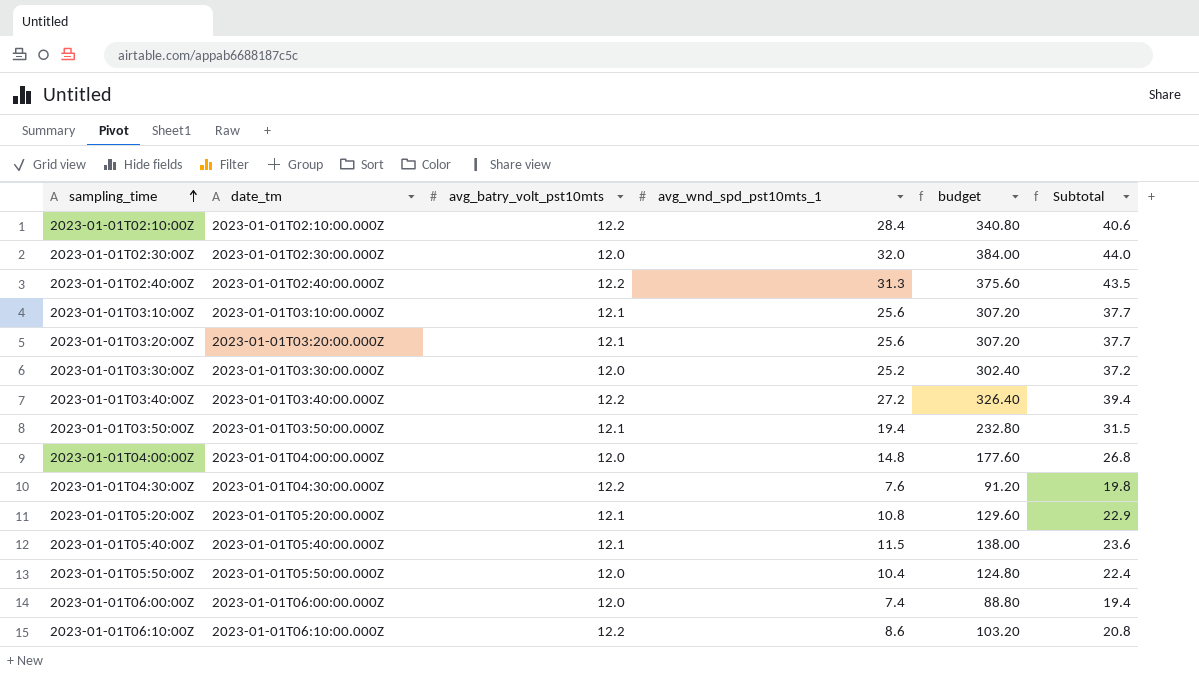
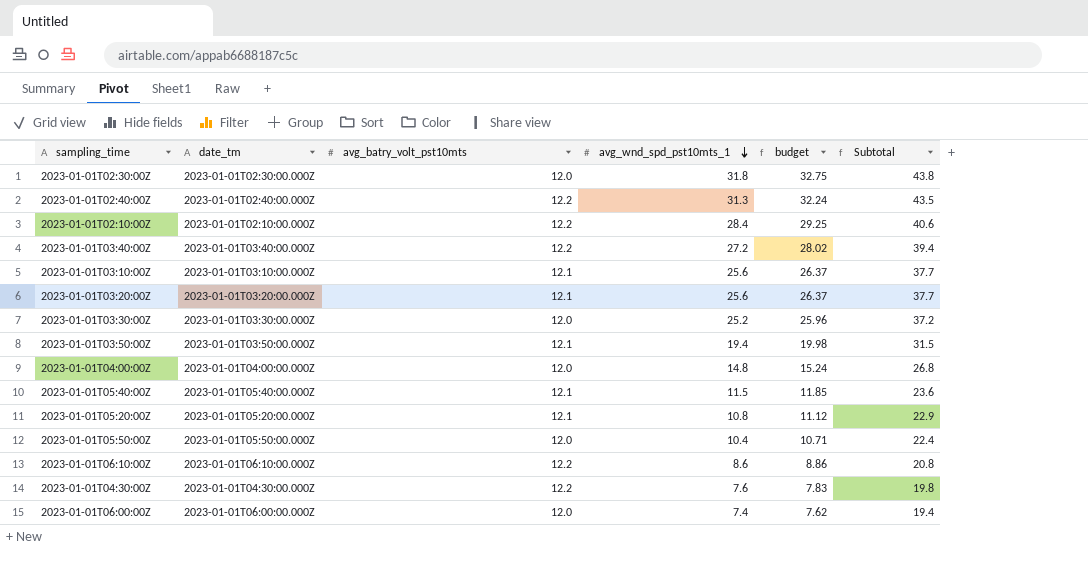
row order: sampling_time ascending -> avg_wnd_spd_pst10mts_1 descending
column budget | formula: [avg_wnd_spd_pst10mts_1] * 12 -> [avg_wnd_spd_pst10mts_1] * 1.03
2023-01-01T02:30:00Z | avg_wnd_spd_pst10mts_1: 32.0 -> 31.8
2023-01-01T02:30:00Z | Subtotal: 44.0 -> 43.8

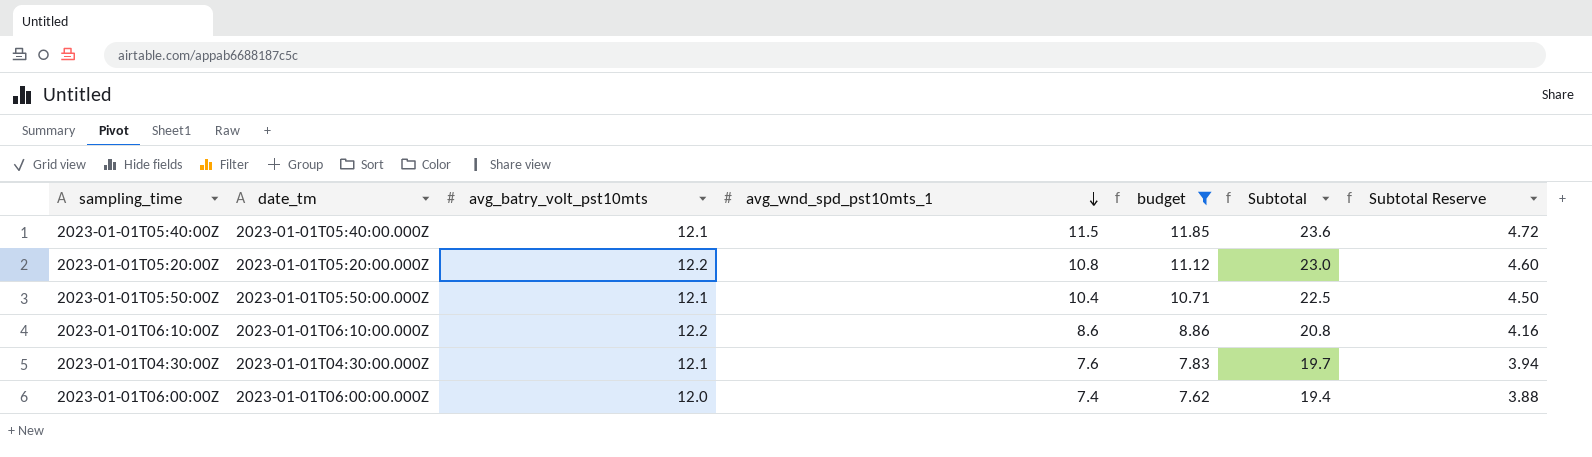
filter: none -> budget <= 11.85
column Subtotal Reserve | formula: none -> [Subtotal] * 0.2
2023-01-01T05:20:00Z | avg_batry_volt_pst10mts: 12.1 -> 12.2
2023-01-01T05:20:00Z | Subtotal: 22.9 -> 23.0
2023-01-01T05:50:00Z | avg_batry_volt_pst10mts: 12.0 -> 12.1
2023-01-01T05:50:00Z | Subtotal: 22.4 -> 22.5
2023-01-01T04:30:00Z | avg_batry_volt_pst10mts: 12.2 -> 12.1
2023-01-01T04:30:00Z | Subtotal: 19.8 -> 19.7

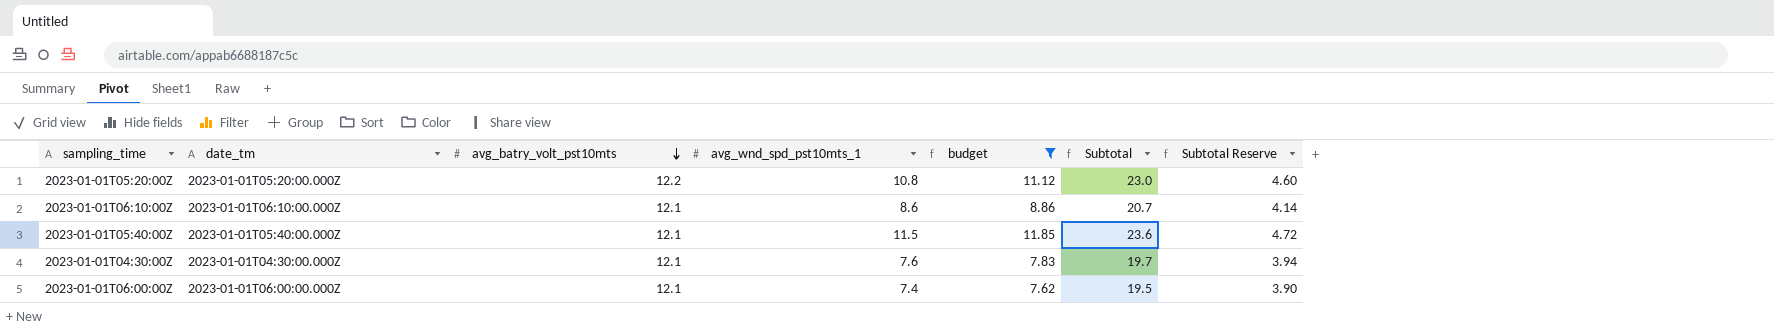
row order: avg_wnd_spd_pst10mts_1 descending -> avg_batry_volt_pst10mts descending
row 2023-01-01T05:50:00Z: 2023-01-01T05:50:00.000Z | 12.1 | 10.4 | 10.71 | 22.5 | 4.50 -> none
2023-01-01T06:10:00Z | avg_batry_volt_pst10mts: 12.2 -> 12.1
2023-01-01T06:10:00Z | Subtotal: 20.8 -> 20.7
2023-01-01T06:10:00Z | Subtotal Reserve: 4.16 -> 4.14
2023-01-01T06:00:00Z | avg_batry_volt_pst10mts: 12.0 -> 12.1
2023-01-01T06:00:00Z | Subtotal: 19.4 -> 19.5
2023-01-01T06:00:00Z | Subtotal Reserve: 3.88 -> 3.90

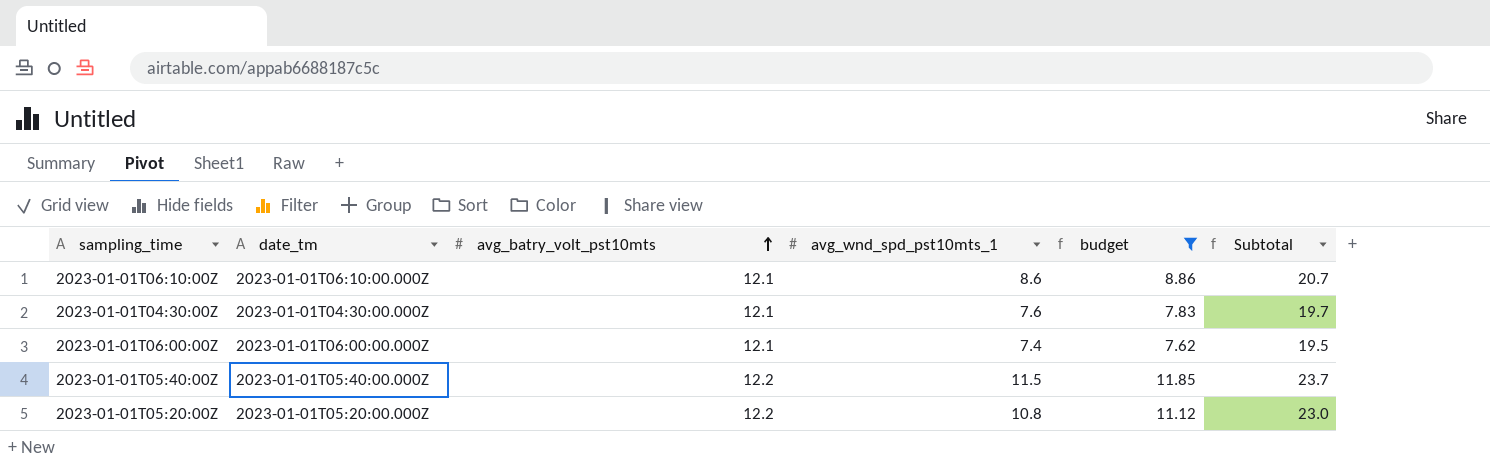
row order: avg_batry_volt_pst10mts descending -> avg_batry_volt_pst10mts ascending
column Subtotal Reserve | formula: [Subtotal] * 0.2 -> none
2023-01-01T05:40:00Z | avg_batry_volt_pst10mts: 12.1 -> 12.2
2023-01-01T05:40:00Z | Subtotal: 23.6 -> 23.7

